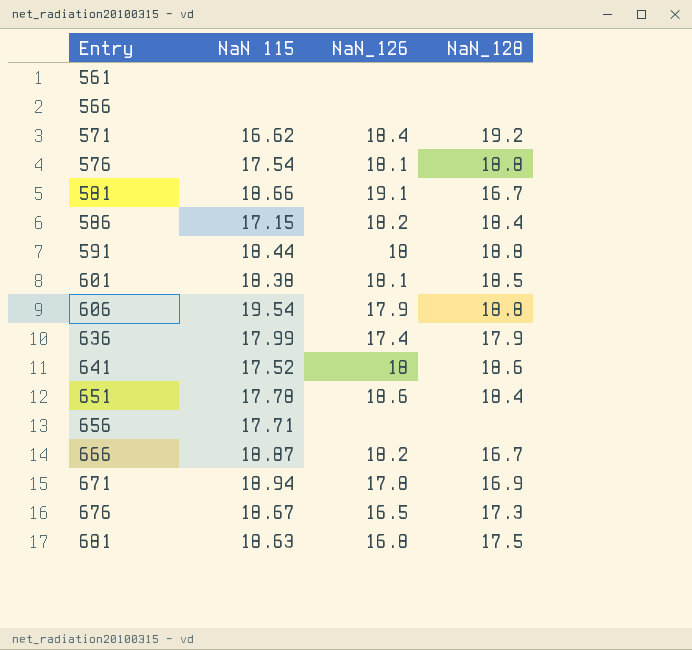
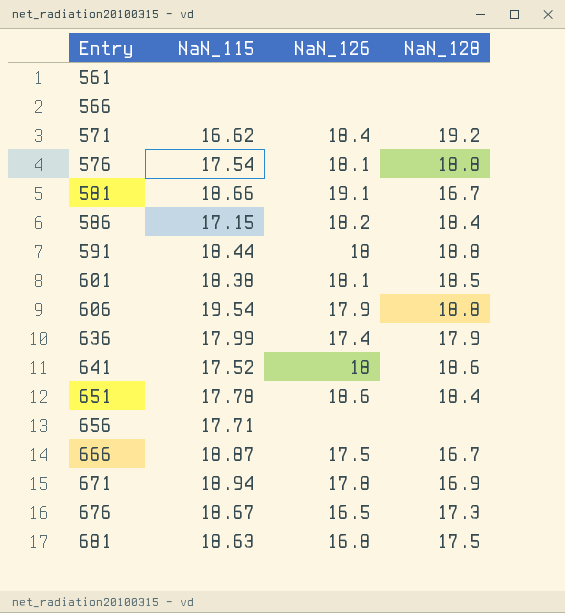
column name: NaN 115 -> NaN_115
666 | NaN_126: 18.2 -> 17.5

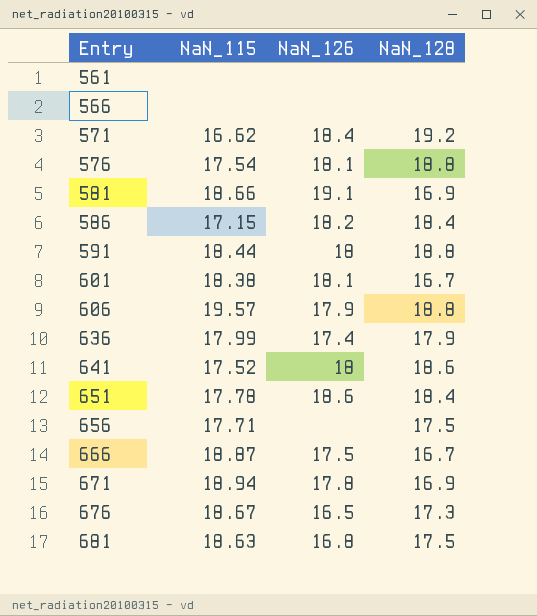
581 | NaN_128: 16.7 -> 16.9
601 | NaN_128: 18.5 -> 16.7
606 | NaN_115: 19.54 -> 19.57
656 | NaN_128: none -> 17.5

